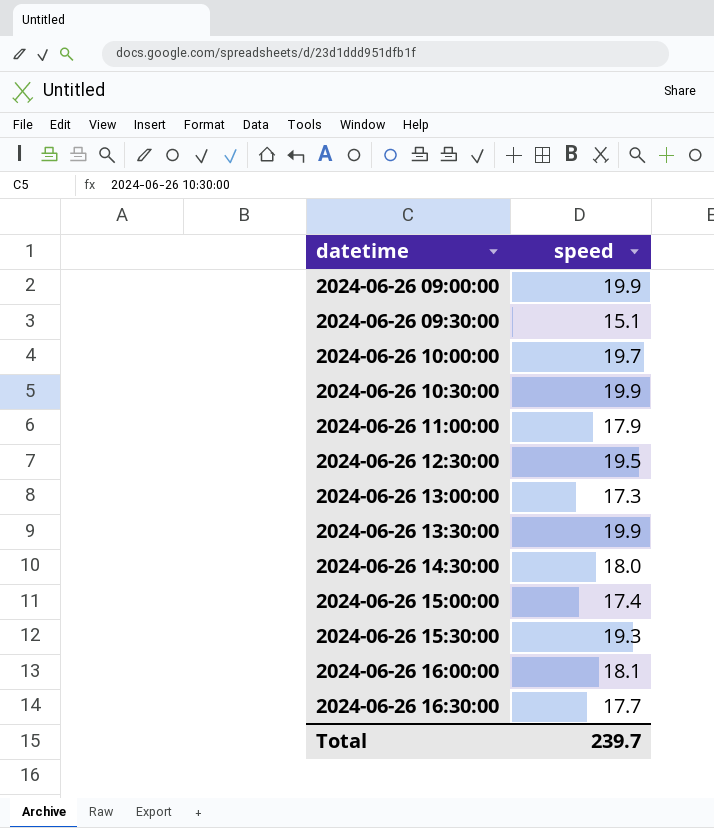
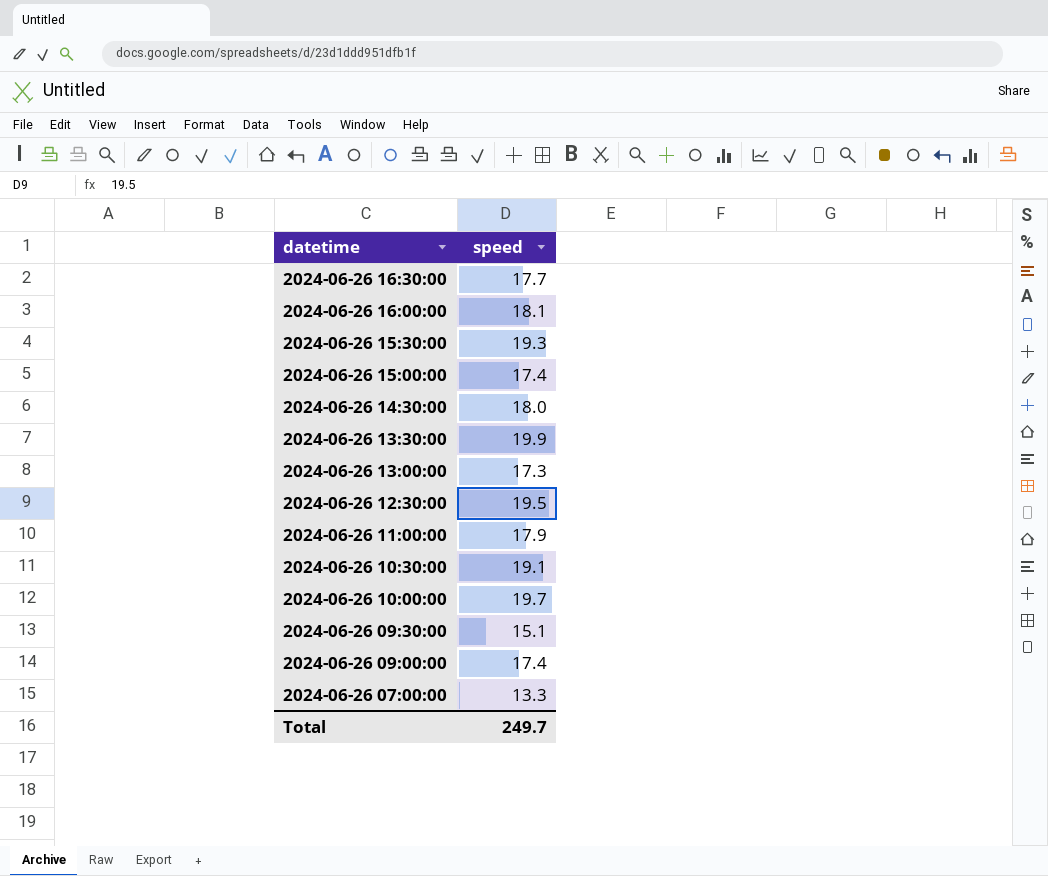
row order: datetime ascending -> datetime descending
2024-06-26 10:30:00 | speed: 19.9 -> 19.1
2024-06-26 09:00:00 | speed: 19.9 -> 17.4
row 2024-06-26 07:00:00: none -> 13.3
Total | speed: 239.7 -> 249.7

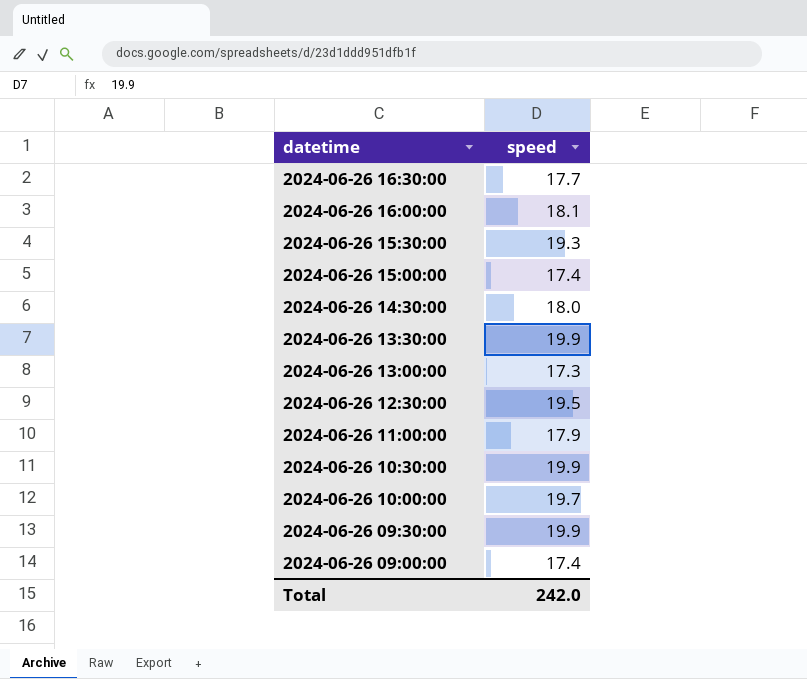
row 2024-06-26 07:00:00: 13.3 -> none
2024-06-26 10:30:00 | speed: 19.1 -> 19.9
2024-06-26 09:30:00 | speed: 15.1 -> 19.9
Total | speed: 249.7 -> 242.0

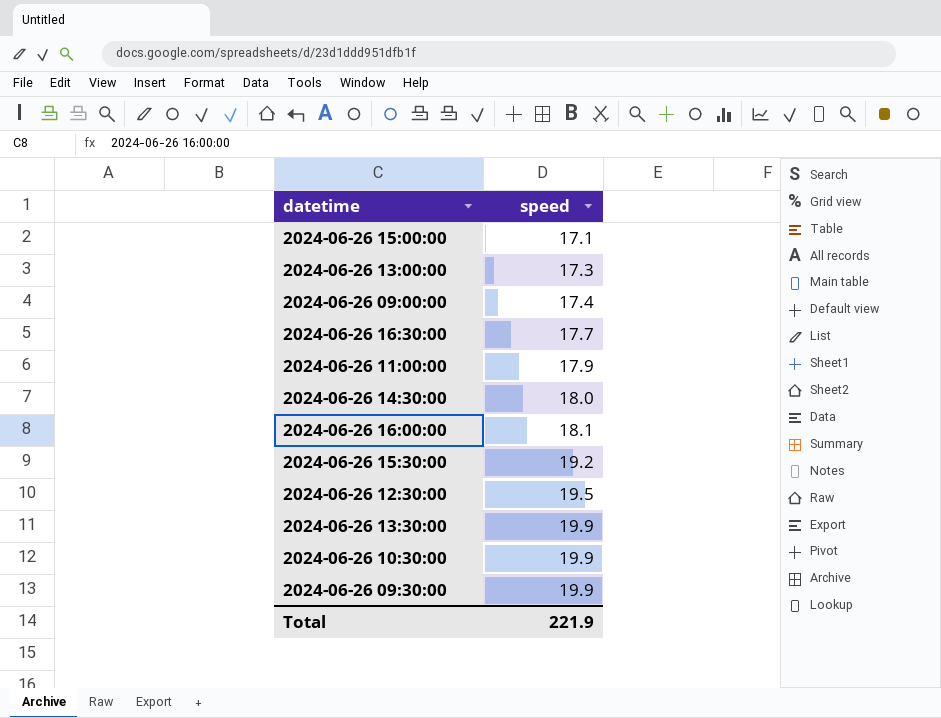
row order: datetime descending -> speed ascending
row 2024-06-26 10:00:00: 19.7 -> none
2024-06-26 15:00:00 | speed: 17.4 -> 17.1
2024-06-26 15:30:00 | speed: 19.3 -> 19.2
Total | speed: 242.0 -> 221.9

